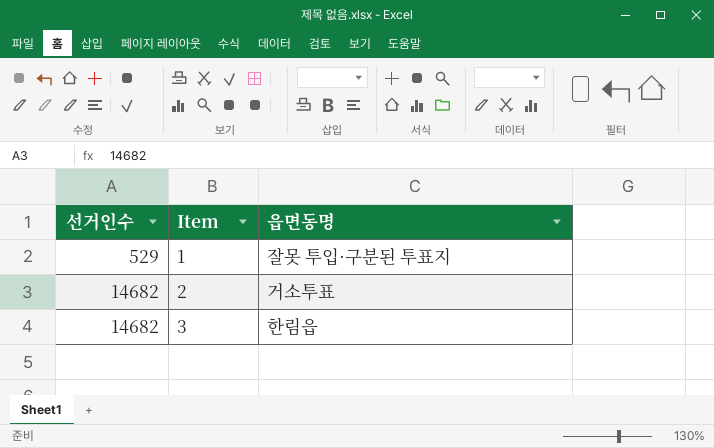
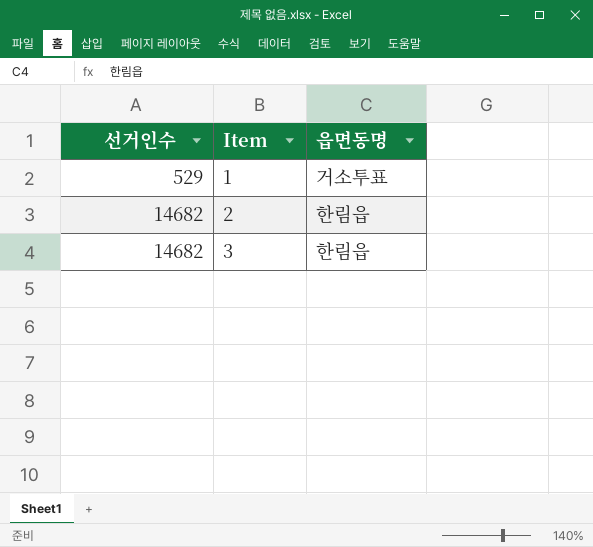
1 | 읍면동명: 잘못 투입·구분된 투표지 -> 거소투표
2 | 읍면동명: 거소투표 -> 한림읍

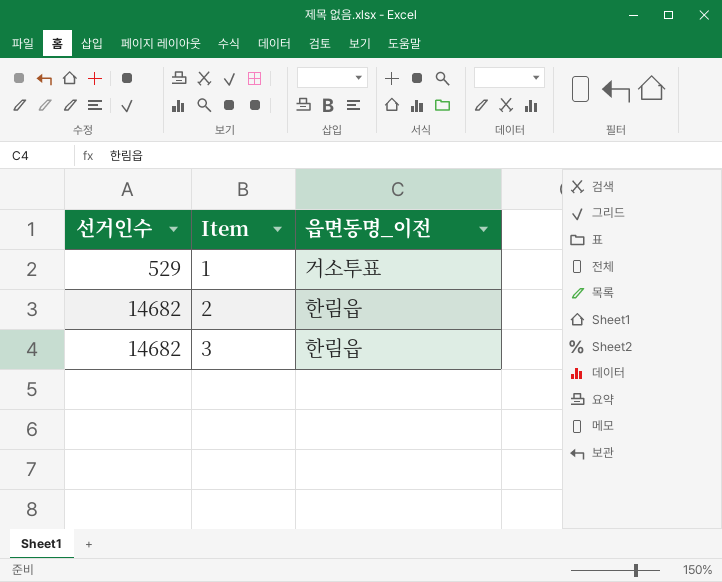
column name: 읍면동명 -> 읍면동명_이전

